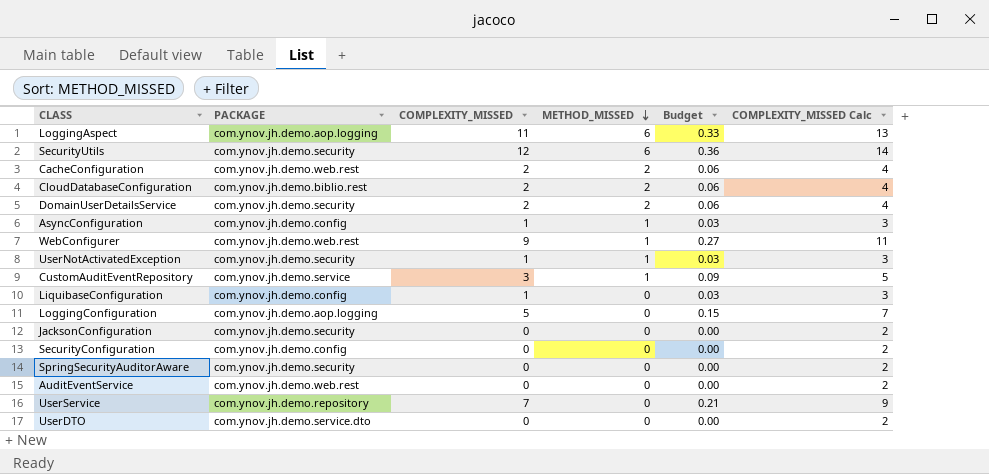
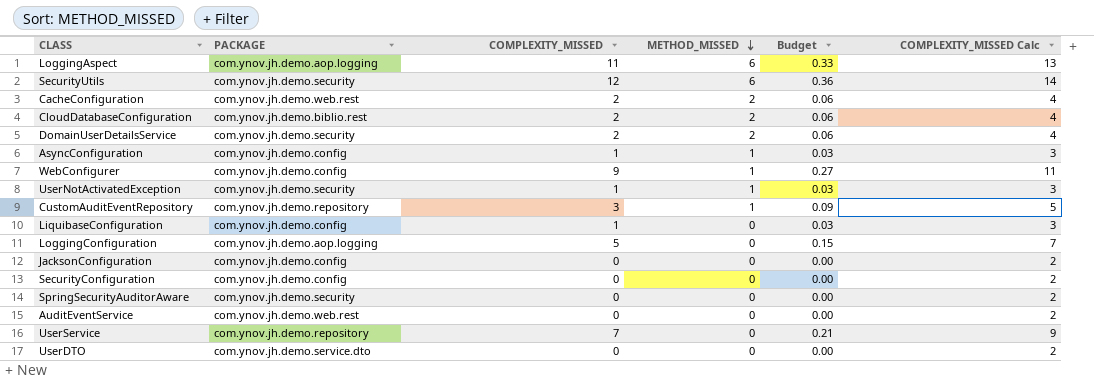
WebConfigurer | PACKAGE: com.ynov.jh.demo.web.rest -> com.ynov.jh.demo.config
CustomAuditEventRepository | PACKAGE: com.ynov.jh.demo.service -> com.ynov.jh.demo.repository
JacksonConfiguration | PACKAGE: com.ynov.jh.demo.security -> com.ynov.jh.demo.config

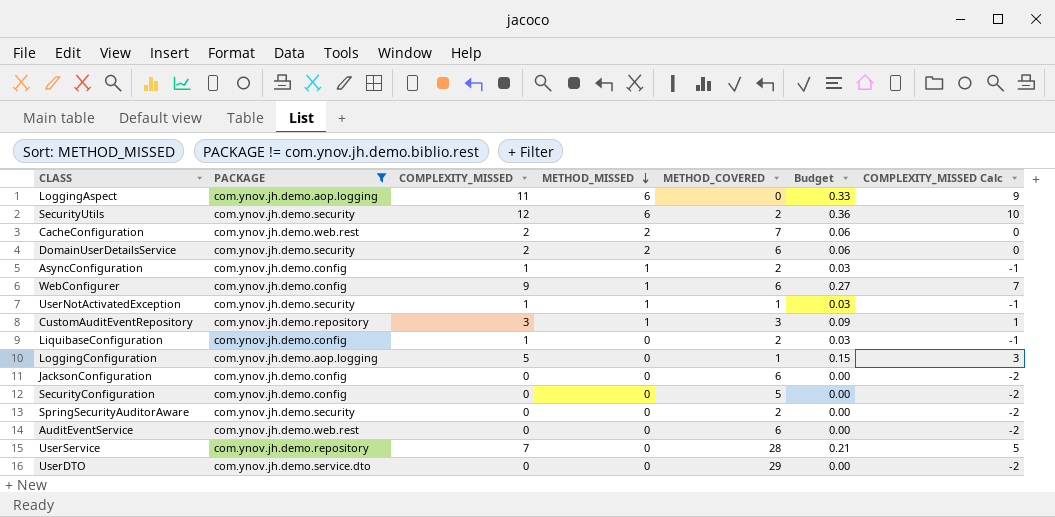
filter: none -> PACKAGE != com.ynov.jh.demo.biblio.rest
column METHOD_COVERED | position: none -> 5
column COMPLEXITY_MISSED Calc | formula: [COMPLEXITY_MISSED] + 2 -> [COMPLEXITY_MISSED] - 2

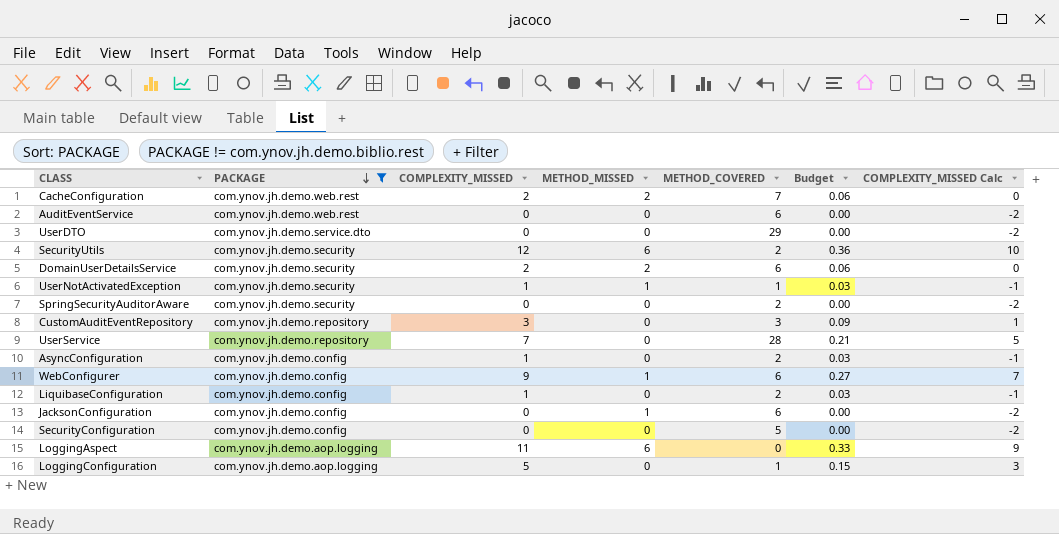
row order: METHOD_MISSED descending -> PACKAGE descending
CustomAuditEventRepository | METHOD_MISSED: 1 -> 0
AsyncConfiguration | METHOD_MISSED: 1 -> 0
JacksonConfiguration | METHOD_MISSED: 0 -> 1

